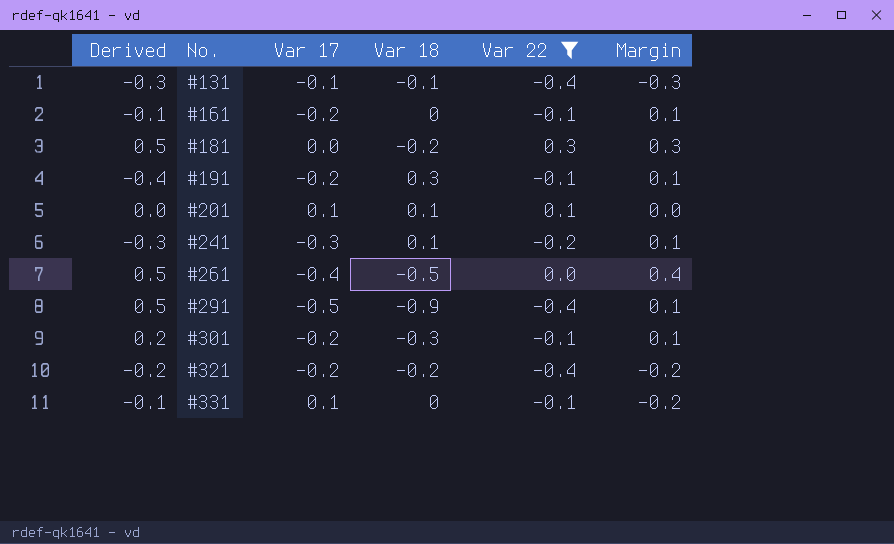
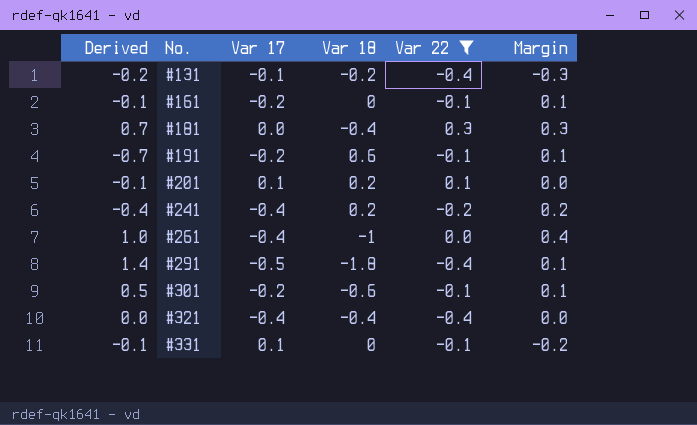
#131 | Derived: -0.3 -> -0.2
#131 | Var 18: -0.1 -> -0.2
#181 | Derived: 0.5 -> 0.7
#181 | Var 18: -0.2 -> -0.4
#191 | Derived: -0.4 -> -0.7
#191 | Var 18: 0.3 -> 0.6
#201 | Derived: 0.0 -> -0.1
#201 | Var 18: 0.1 -> 0.2
#241 | Derived: -0.3 -> -0.4
#241 | Var 17: -0.3 -> -0.4
#241 | Var 18: 0.1 -> 0.2
#241 | Margin: 0.1 -> 0.2
#261 | Derived: 0.5 -> 1.0
#261 | Var 18: -0.5 -> -1
#291 | Derived: 0.5 -> 1.4
#291 | Var 18: -0.9 -> -1.8
#301 | Derived: 0.2 -> 0.5
#301 | Var 18: -0.3 -> -0.6
#321 | Derived: -0.2 -> 0.0
#321 | Var 17: -0.2 -> -0.4
#321 | Var 18: -0.2 -> -0.4
#321 | Margin: -0.2 -> 0.0

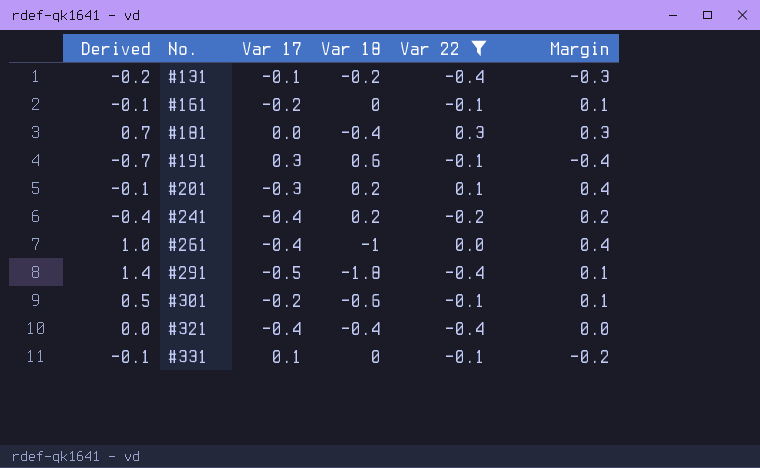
#191 | Var 17: -0.2 -> 0.3
#191 | Margin: 0.1 -> -0.4
#201 | Var 17: 0.1 -> -0.3
#201 | Margin: 0.0 -> 0.4

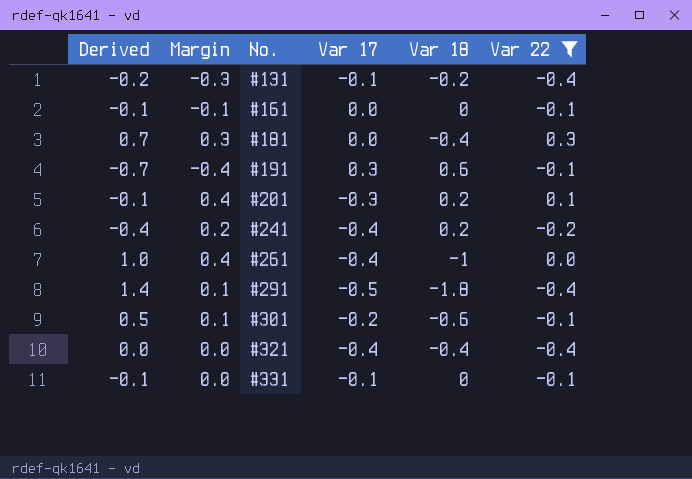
column Margin | position: 6 -> 2
#161 | Margin: 0.1 -> -0.1
#161 | Var 17: -0.2 -> 0.0
#331 | Margin: -0.2 -> 0.0
#331 | Var 17: 0.1 -> -0.1

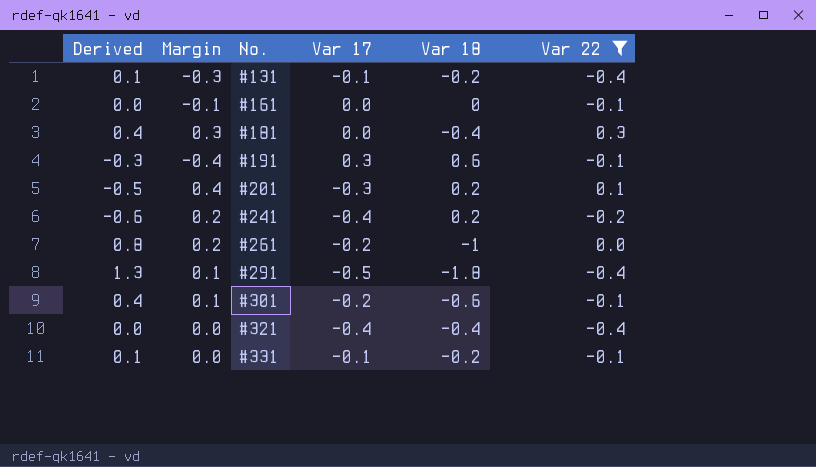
column Derived | formula: [Var 22] - [Var 18] -> [Var 17] - [Var 18]
#261 | Margin: 0.4 -> 0.2
#261 | Var 17: -0.4 -> -0.2
#331 | Var 18: 0 -> -0.2

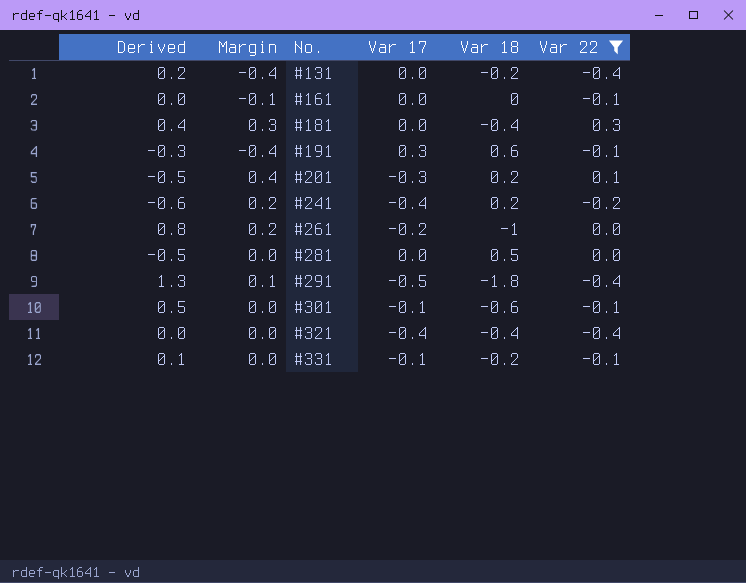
#131 | Derived: 0.1 -> 0.2
#131 | Margin: -0.3 -> -0.4
#131 | Var 17: -0.1 -> 0.0
row #281: none -> -0.5 | 0.0 | 0.0 | 0.5 | 0.0
#301 | Derived: 0.4 -> 0.5
#301 | Margin: 0.1 -> 0.0
#301 | Var 17: -0.2 -> -0.1

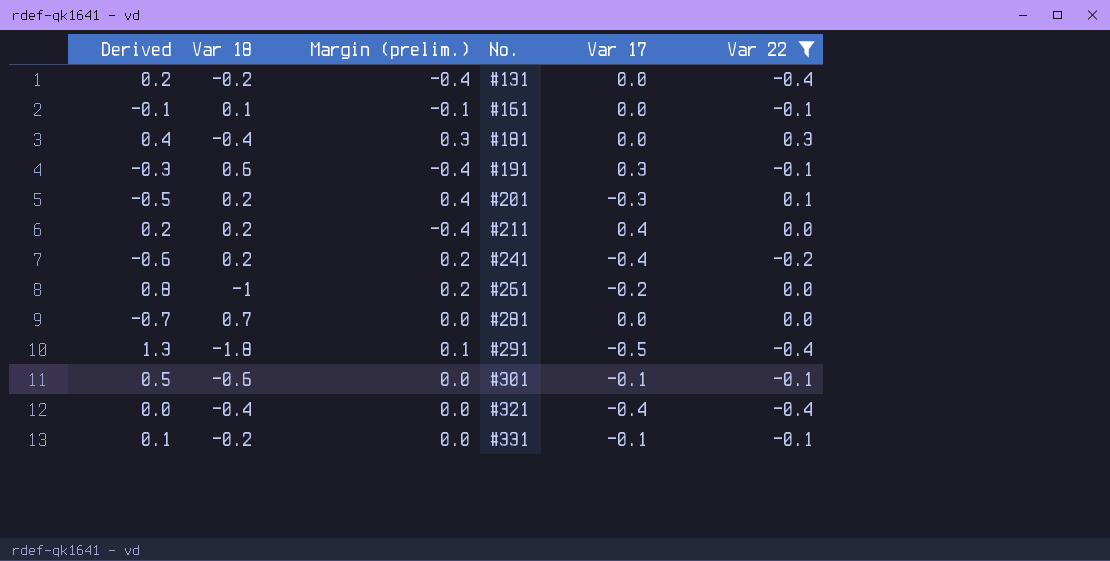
column Var 18 | position: 5 -> 2
column name: Margin -> Margin (prelim.)
#161 | Derived: 0.0 -> -0.1
#161 | Var 18: 0 -> 0.1
row #211: none -> 0.2 | 0.2 | -0.4 | 0.4 | 0.0
#281 | Derived: -0.5 -> -0.7
#281 | Var 18: 0.5 -> 0.7

